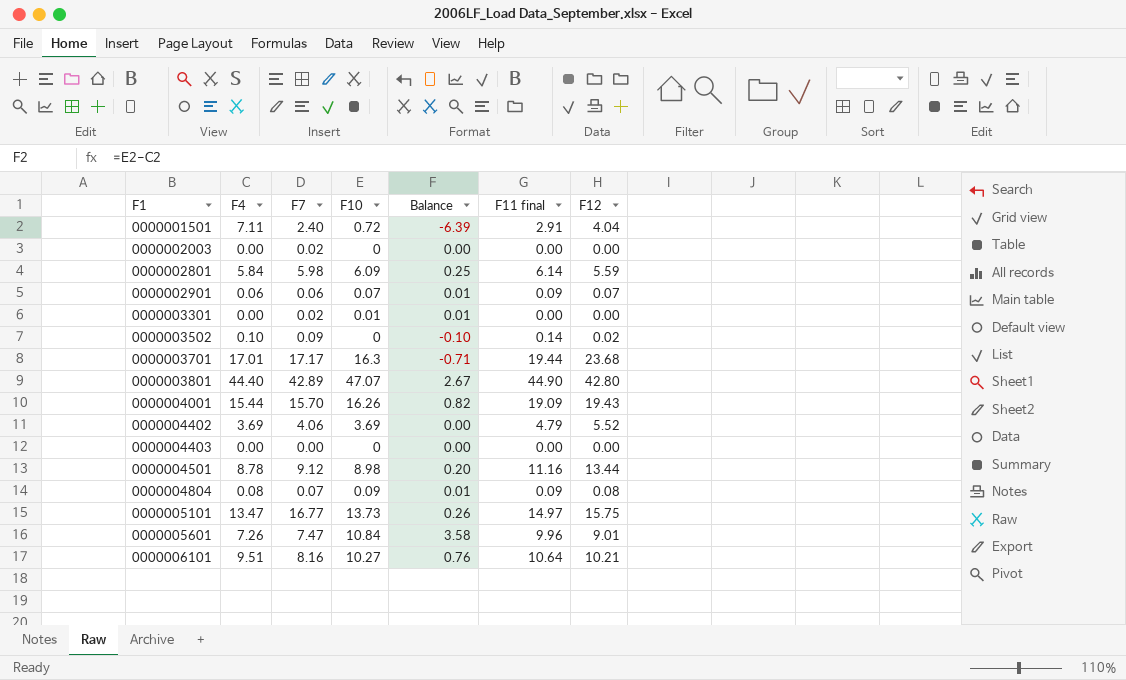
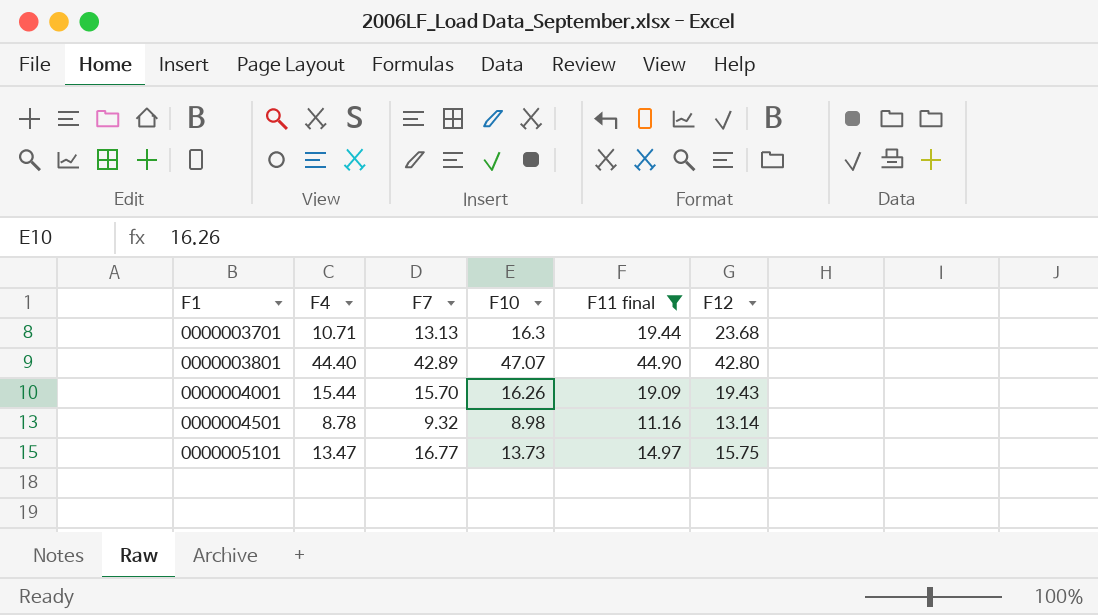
filter: none -> F11 final >= 11.16
column Balance | formula: [F10] - [F4] -> none
0000003701 | F4: 17.01 -> 10.71
0000003701 | F7: 17.17 -> 13.13
0000004501 | F7: 9.12 -> 9.32
0000004501 | F12: 13.44 -> 13.14

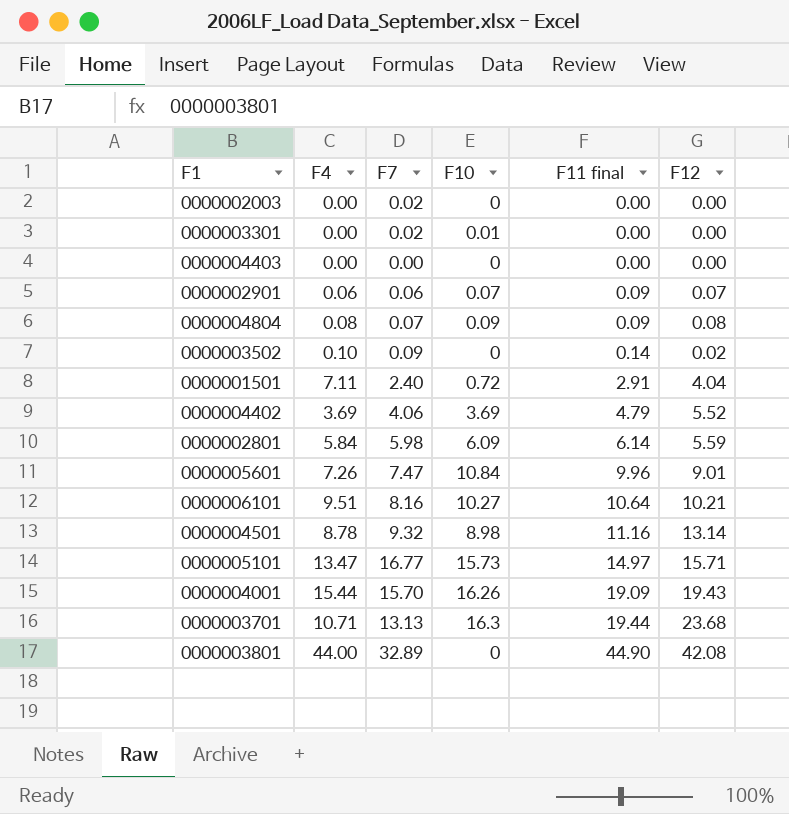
filter: F11 final >= 11.16 -> none
row order: F1 ascending -> F11 final ascending
0000005101 | F10: 13.73 -> 15.73
0000005101 | F12: 15.75 -> 15.71
0000003801 | F4: 44.40 -> 44.00
0000003801 | F7: 42.89 -> 32.89
0000003801 | F10: 47.07 -> 0
0000003801 | F12: 42.80 -> 42.08

